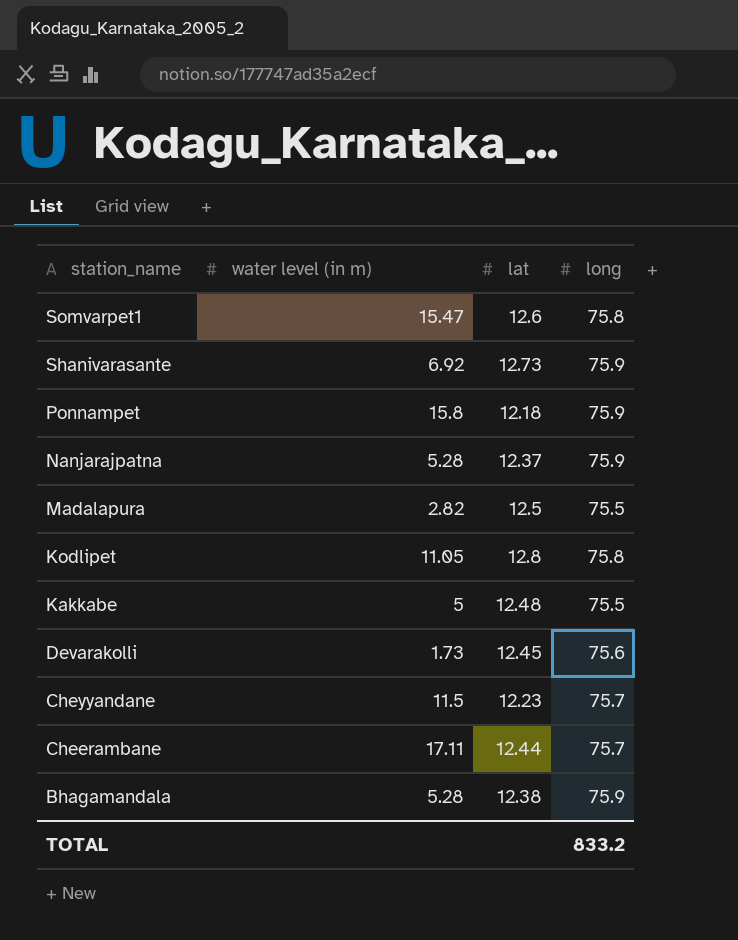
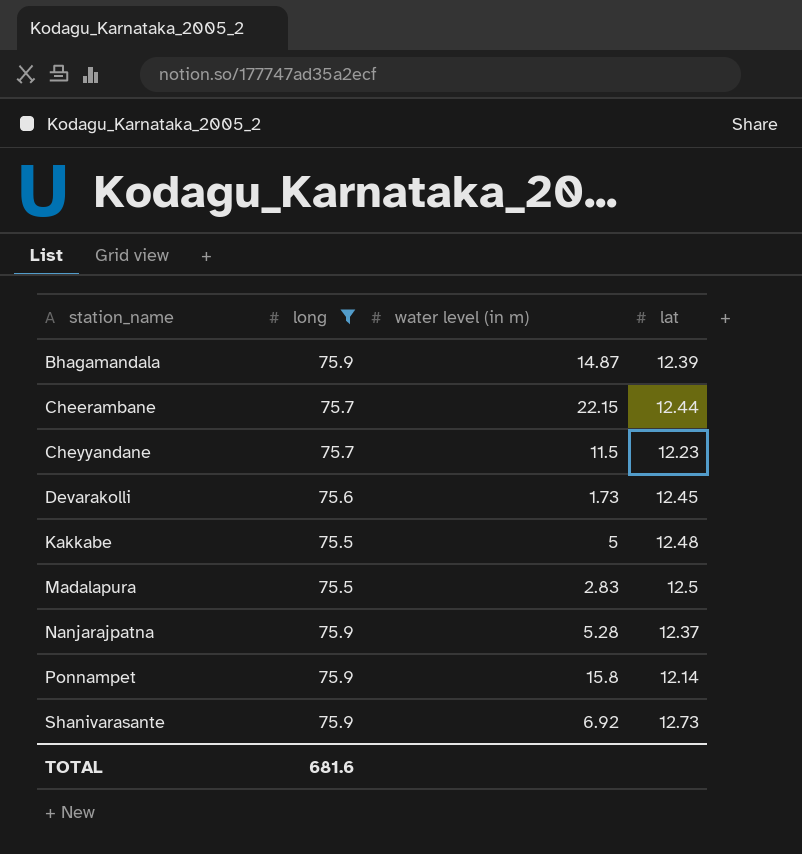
filter: none -> long != 75.8
row order: station_name descending -> station_name ascending
column long | position: 4 -> 2
Bhagamandala | water level (in m): 5.28 -> 14.87
Bhagamandala | lat: 12.38 -> 12.39
Cheerambane | water level (in m): 17.11 -> 22.15
Madalapura | water level (in m): 2.82 -> 2.83
Ponnampet | lat: 12.18 -> 12.14
TOTAL | long: 833.2 -> 681.6

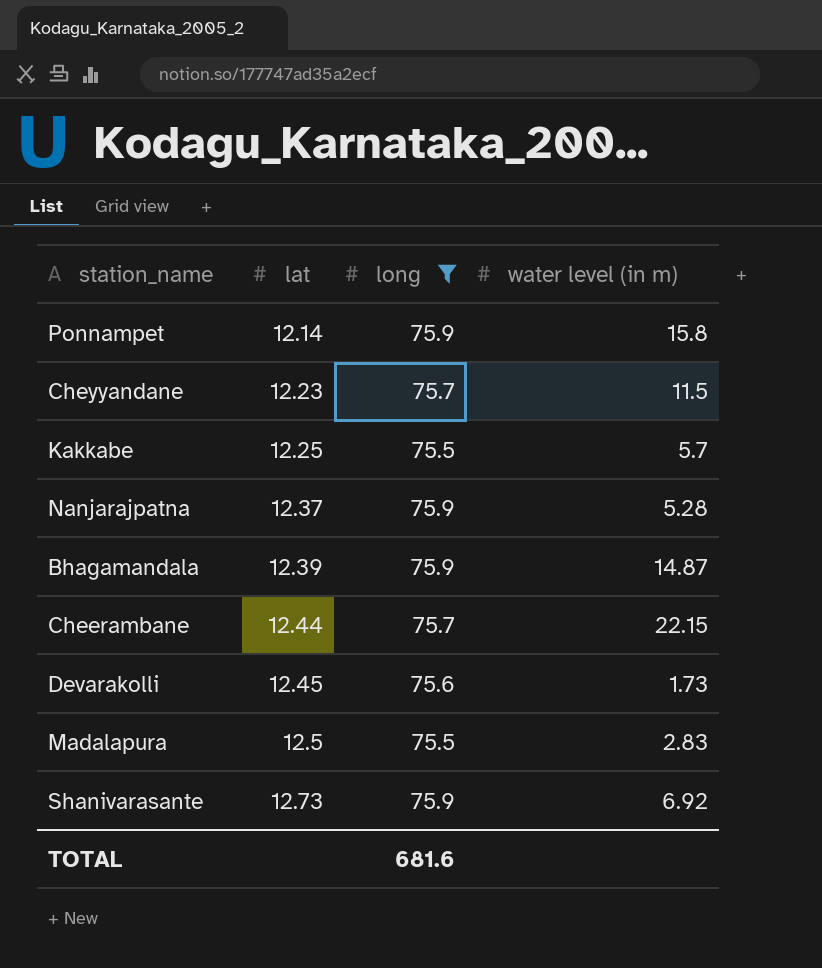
row order: station_name ascending -> lat ascending
column lat | position: 4 -> 2
Kakkabe | lat: 12.48 -> 12.25
Kakkabe | water level (in m): 5 -> 5.7

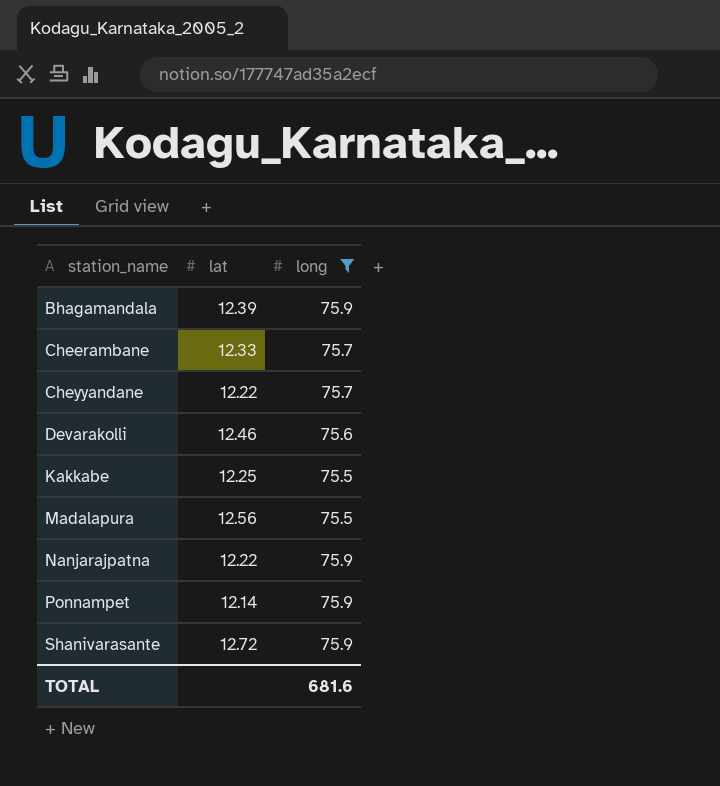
row order: lat ascending -> station_name ascending
column water level (in m) | position: 4 -> none
Cheerambane | lat: 12.44 -> 12.33
Cheyyandane | lat: 12.23 -> 12.22
Devarakolli | lat: 12.45 -> 12.46
Madalapura | lat: 12.5 -> 12.56
Nanjarajpatna | lat: 12.37 -> 12.22
Shanivarasante | lat: 12.73 -> 12.72

